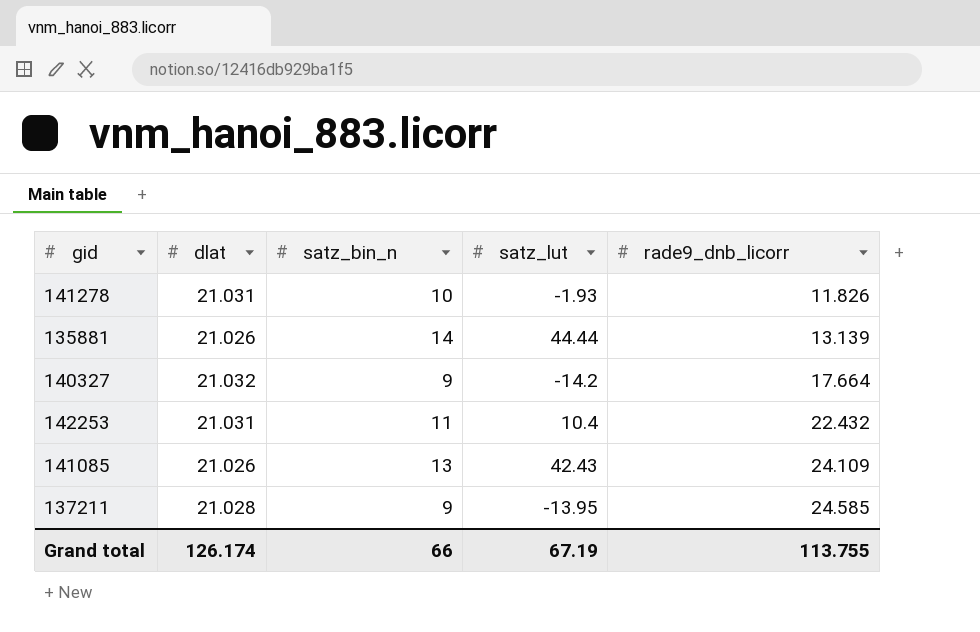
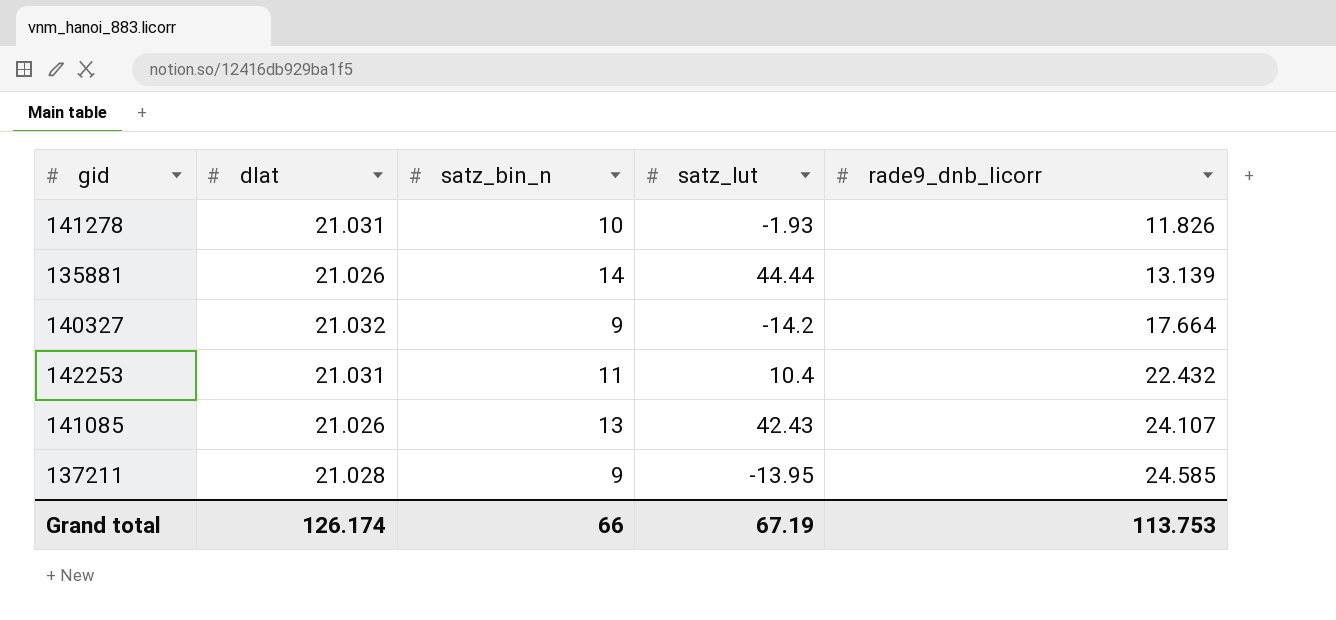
141085 | rade9_dnb_licorr: 24.109 -> 24.107
Grand total | rade9_dnb_licorr: 113.755 -> 113.753

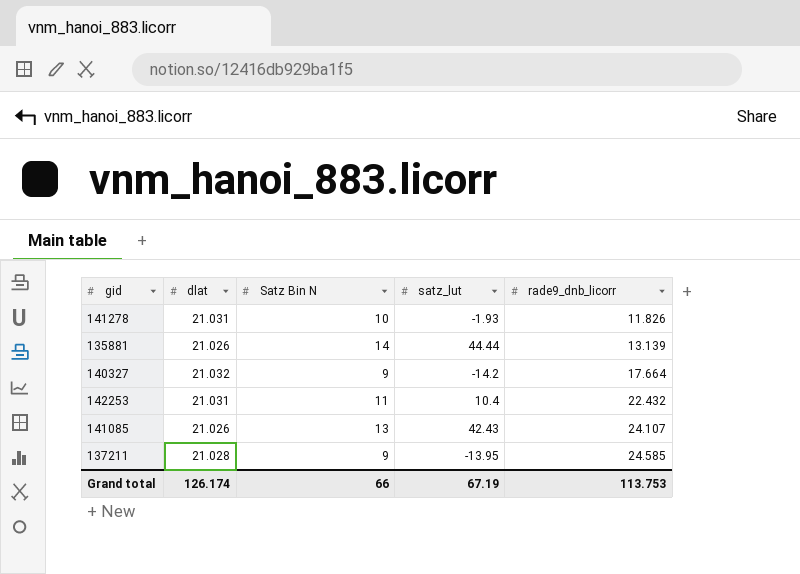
column name: satz_bin_n -> Satz Bin N

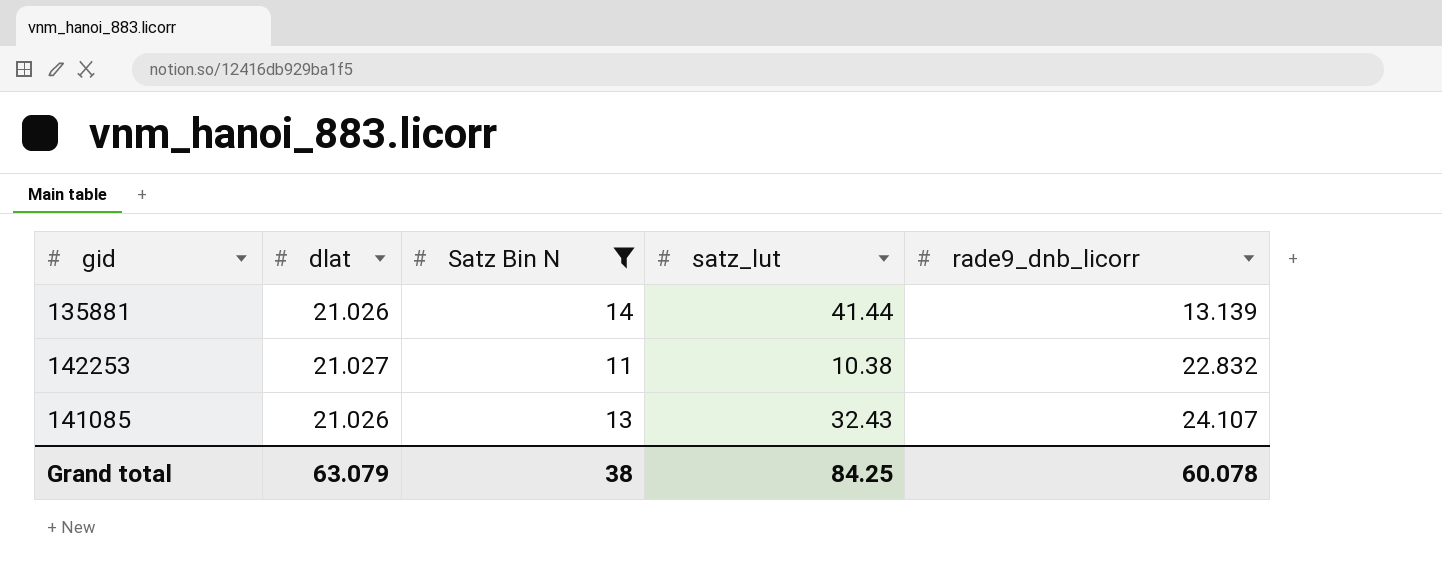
filter: none -> Satz Bin N >= 11
135881 | satz_lut: 44.44 -> 41.44
142253 | dlat: 21.031 -> 21.027
142253 | satz_lut: 10.4 -> 10.38
142253 | rade9_dnb_licorr: 22.432 -> 22.832
141085 | satz_lut: 42.43 -> 32.43
Grand total | dlat: 126.174 -> 63.079
Grand total | Satz Bin N: 66 -> 38
Grand total | satz_lut: 67.19 -> 84.25
Grand total | rade9_dnb_licorr: 113.753 -> 60.078

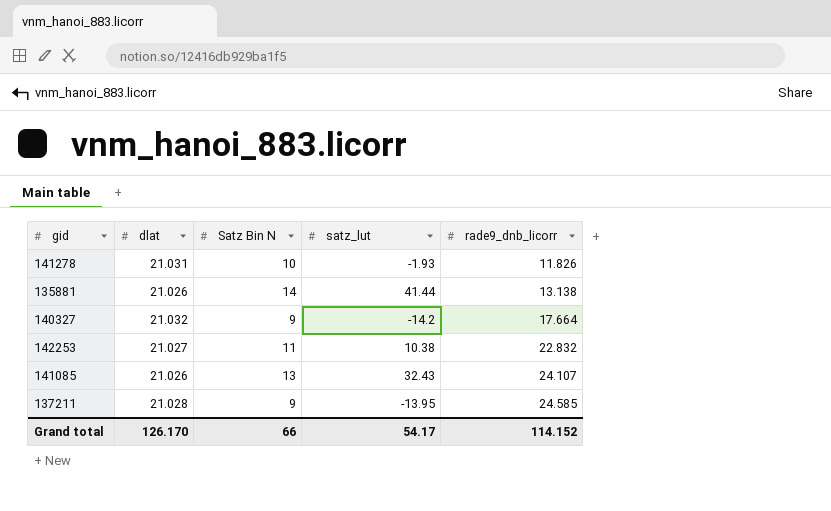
filter: Satz Bin N >= 11 -> none
135881 | rade9_dnb_licorr: 13.139 -> 13.138
Grand total | dlat: 63.079 -> 126.170
Grand total | Satz Bin N: 38 -> 66
Grand total | satz_lut: 84.25 -> 54.17
Grand total | rade9_dnb_licorr: 60.078 -> 114.152

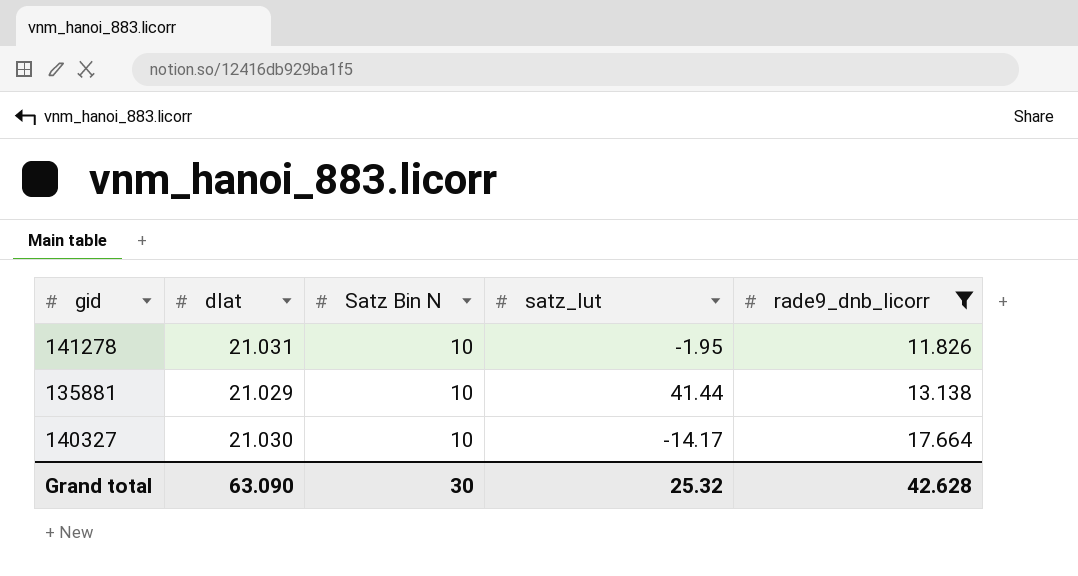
filter: none -> rade9_dnb_licorr <= 17.664
141278 | satz_lut: -1.93 -> -1.95
135881 | dlat: 21.026 -> 21.029
135881 | Satz Bin N: 14 -> 10
140327 | dlat: 21.032 -> 21.030
140327 | Satz Bin N: 9 -> 10
140327 | satz_lut: -14.2 -> -14.17
Grand total | dlat: 126.170 -> 63.090
Grand total | Satz Bin N: 66 -> 30
Grand total | satz_lut: 54.17 -> 25.32
Grand total | rade9_dnb_licorr: 114.152 -> 42.628

